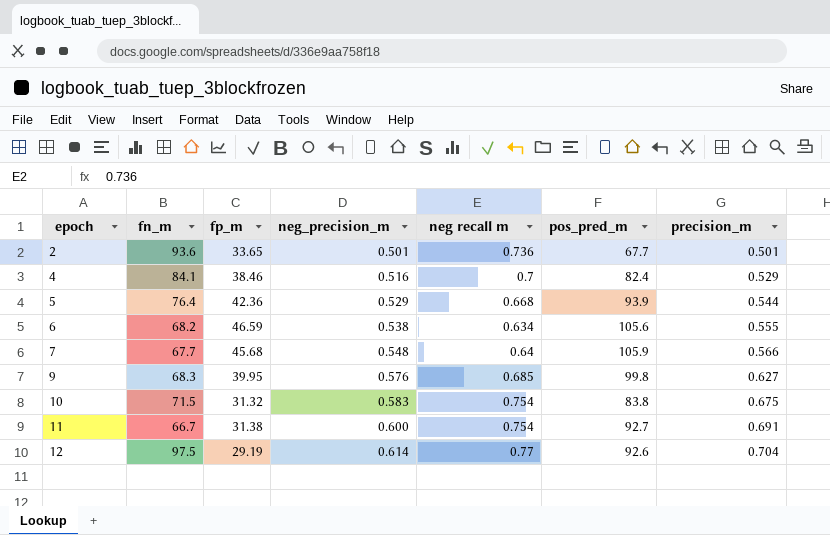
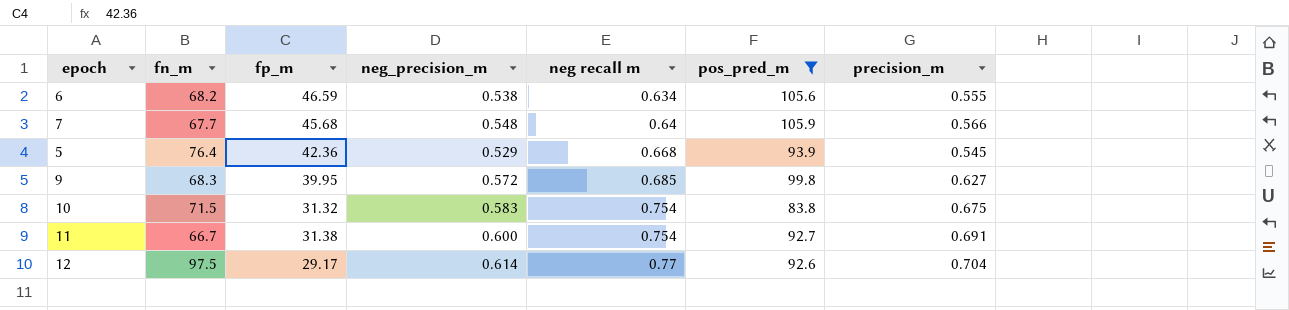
filter: none -> pos_pred_m >= 83.8
row order: epoch ascending -> neg recall m ascending
5 | precision_m: 0.544 -> 0.545
9 | neg_precision_m: 0.576 -> 0.572
12 | fp_m: 29.19 -> 29.17

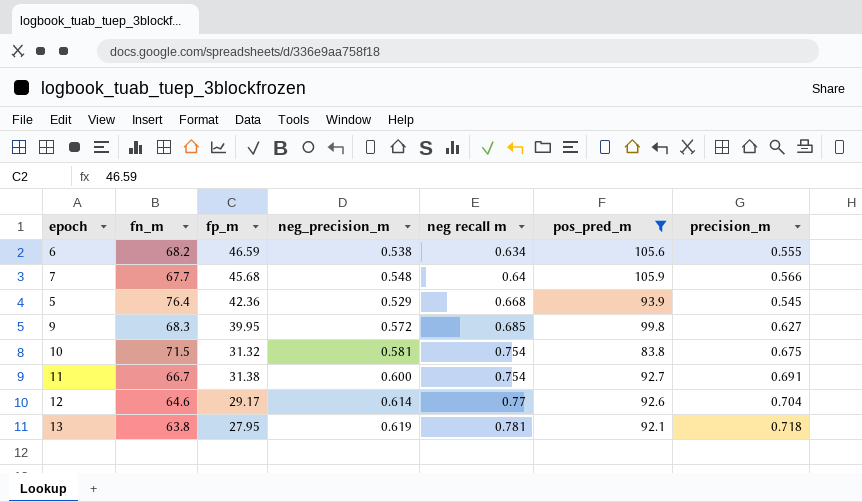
10 | neg_precision_m: 0.583 -> 0.581
12 | fn_m: 97.5 -> 64.6
row 13: none -> 63.8 | 27.95 | 0.619 | 0.781 | 92.1 | 0.718

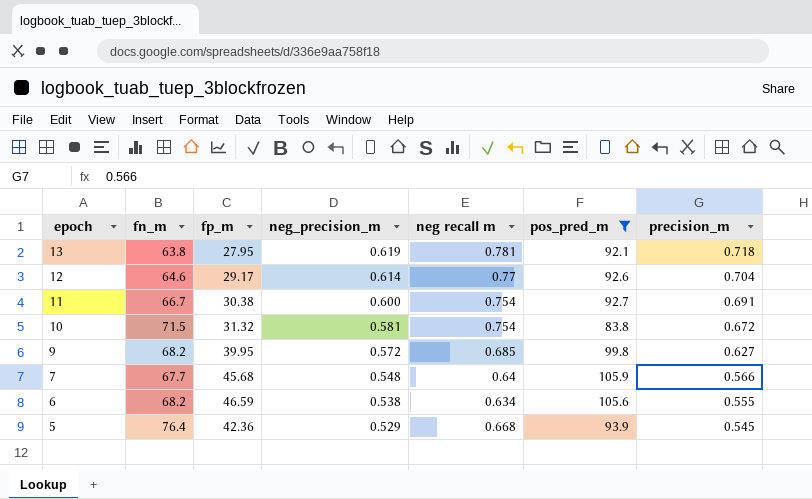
row order: neg recall m ascending -> epoch descending
11 | fp_m: 31.38 -> 30.38
10 | precision_m: 0.675 -> 0.672
9 | fn_m: 68.3 -> 68.2

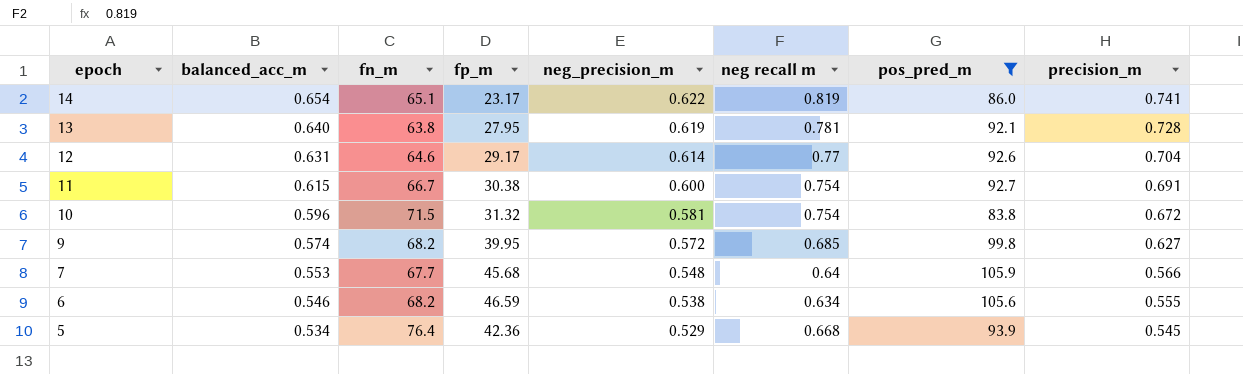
column balanced_acc_m | position: none -> 2
row 14: none -> 0.654 | 65.1 | 23.17 | 0.622 | 0.819 | 86.0 | 0.741
13 | precision_m: 0.718 -> 0.728

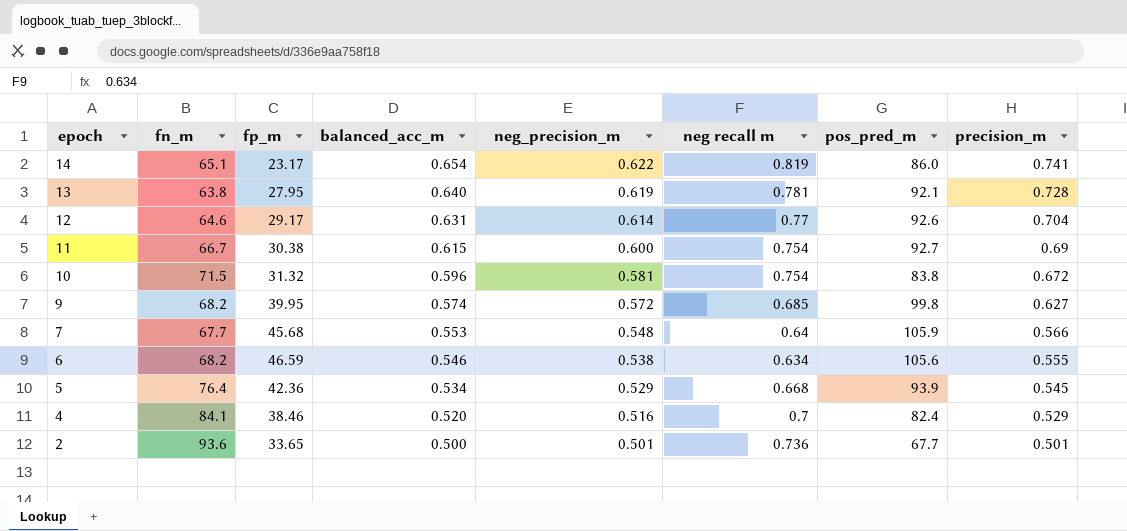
filter: pos_pred_m >= 83.8 -> none
column balanced_acc_m | position: 2 -> 4
11 | precision_m: 0.691 -> 0.69

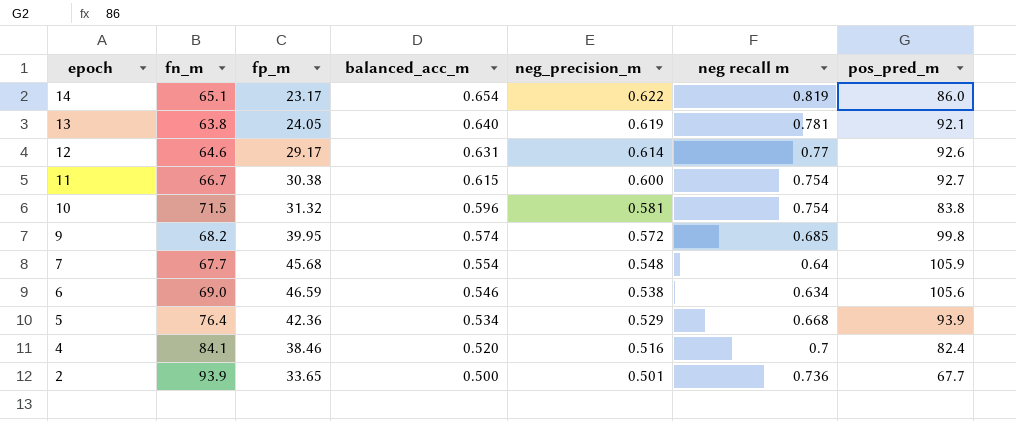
column precision_m | position: 8 -> none
13 | fp_m: 27.95 -> 24.05
7 | balanced_acc_m: 0.553 -> 0.554
6 | fn_m: 68.2 -> 69.0
2 | fn_m: 93.6 -> 93.9

